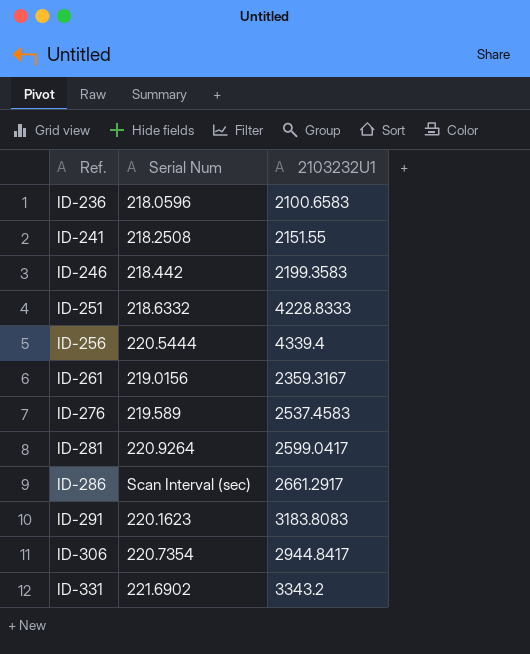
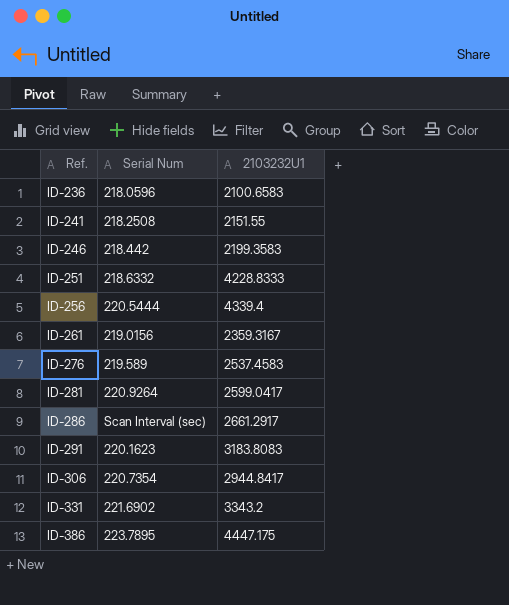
row ID-386: none -> 223.7895 | 4447.175

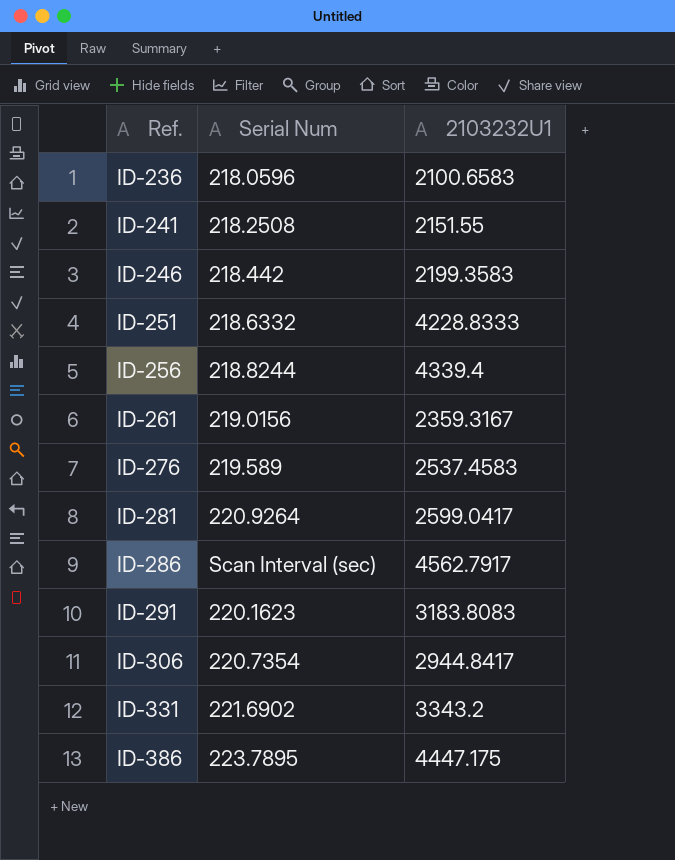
ID-256 | Serial Num: 220.5444 -> 218.8244
ID-286 | 2103232U1: 2661.2917 -> 4562.7917

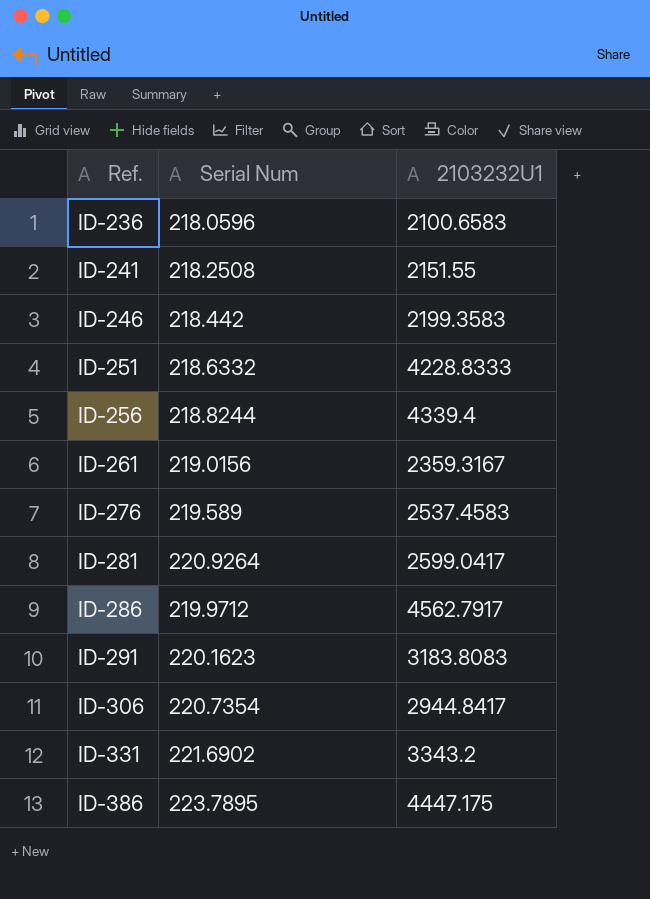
ID-286 | Serial Num: Scan Interval (sec) -> 219.9712

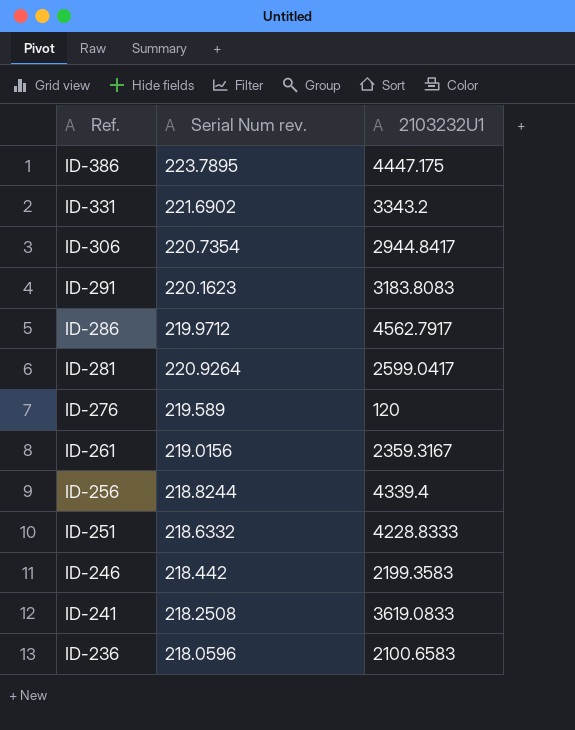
row order: Ref. ascending -> Ref. descending
column name: Serial Num -> Serial Num rev.
ID-276 | 2103232U1: 2537.4583 -> 120
ID-241 | 2103232U1: 2151.55 -> 3619.0833

